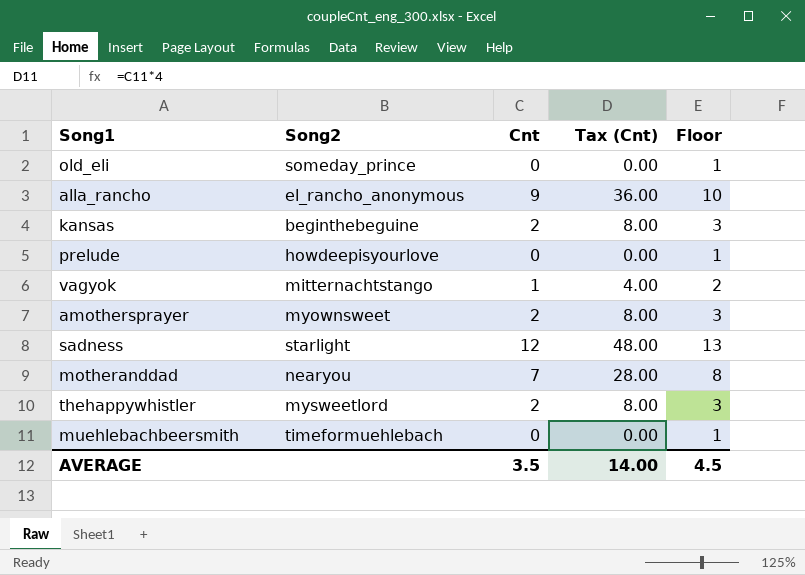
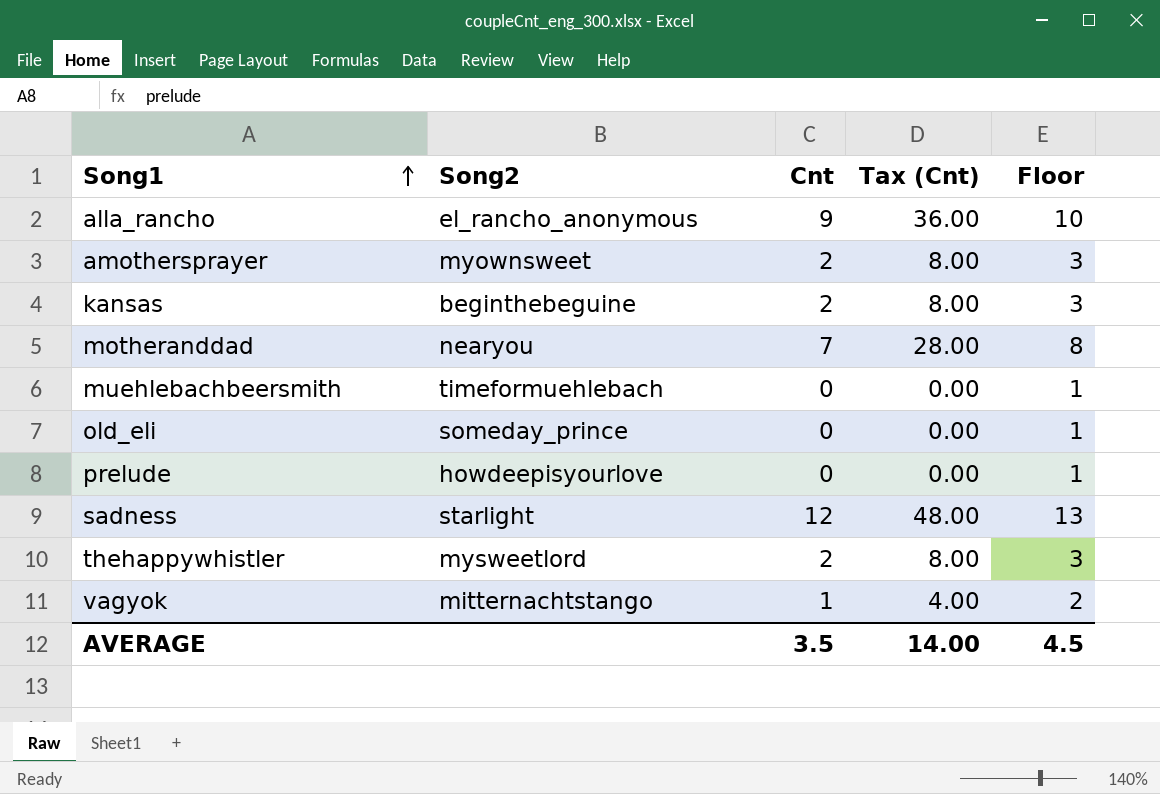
row order: none -> Song1 ascending

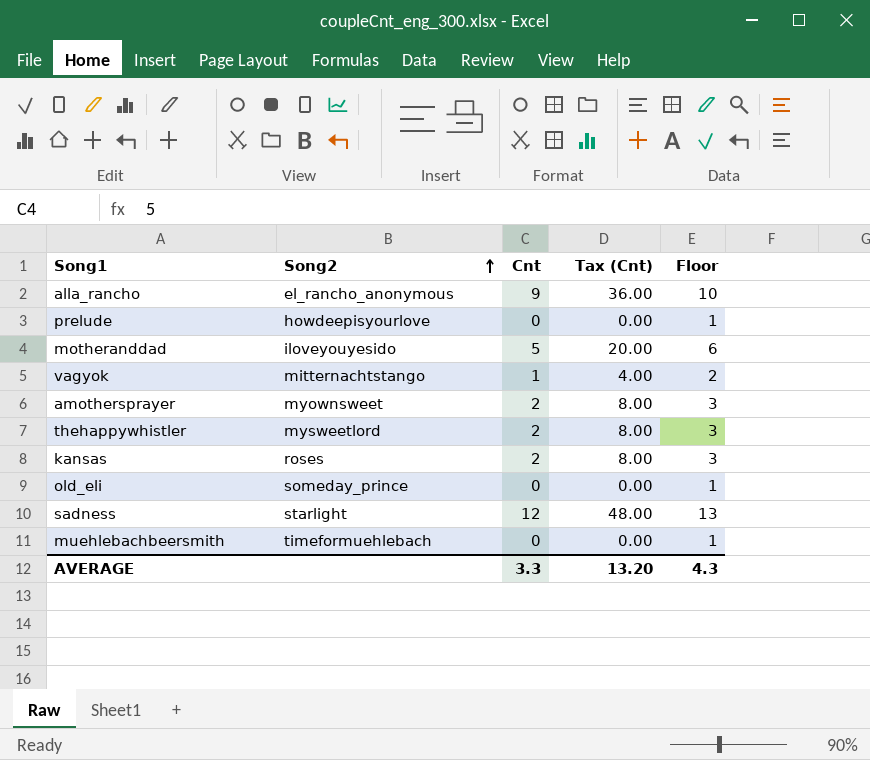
row order: Song1 ascending -> Song2 ascending
motheranddad | Song2: nearyou -> iloveyouyesido
motheranddad | Cnt: 7 -> 5
motheranddad | Tax (Cnt): 28.00 -> 20.00
motheranddad | Floor: 8 -> 6
kansas | Song2: beginthebeguine -> roses
AVERAGE | Cnt: 3.5 -> 3.3
AVERAGE | Tax (Cnt): 14.00 -> 13.20
AVERAGE | Floor: 4.5 -> 4.3

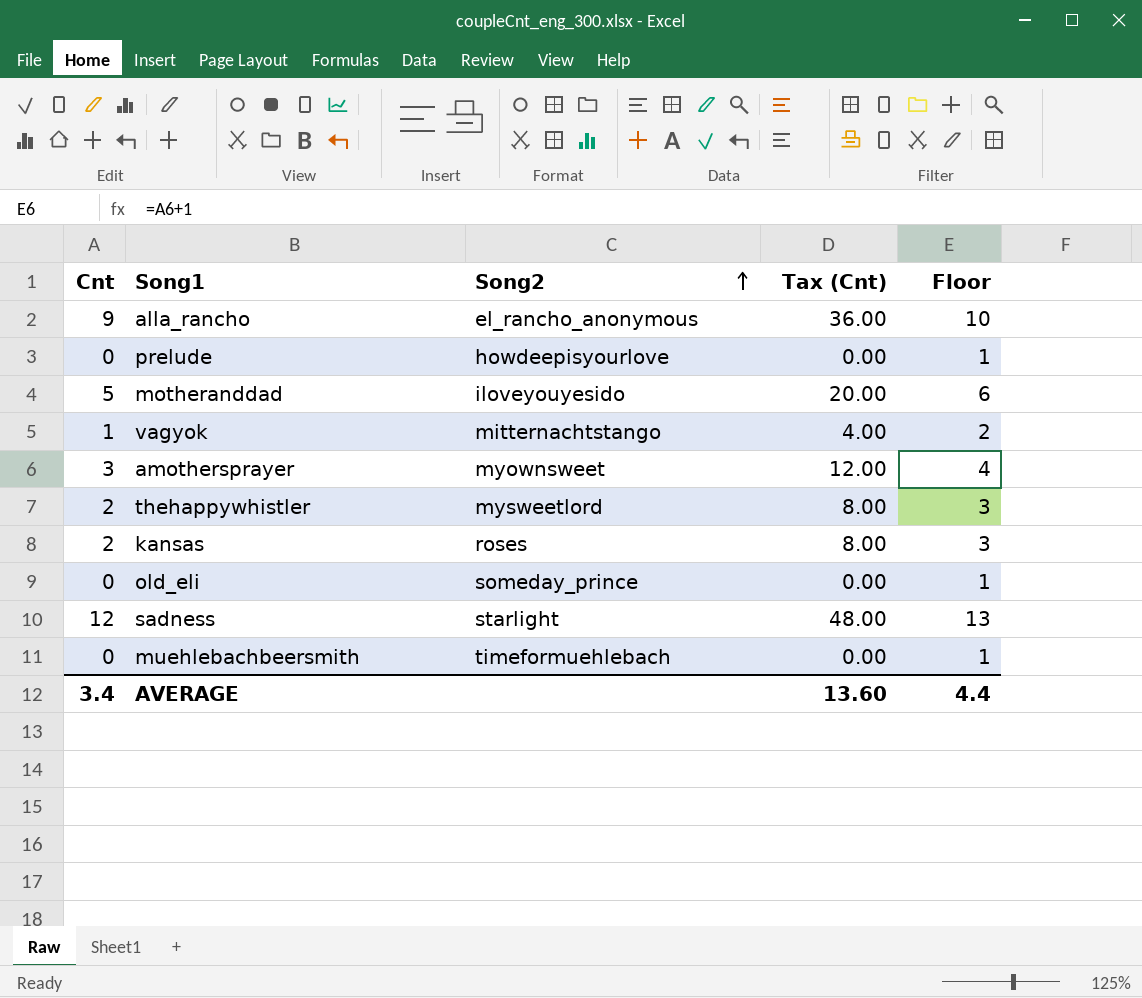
column Cnt | position: 3 -> 1
amothersprayer | Cnt: 2 -> 3
amothersprayer | Tax (Cnt): 8.00 -> 12.00
amothersprayer | Floor: 3 -> 4
AVERAGE | Cnt: 3.3 -> 3.4
AVERAGE | Tax (Cnt): 13.20 -> 13.60
AVERAGE | Floor: 4.3 -> 4.4

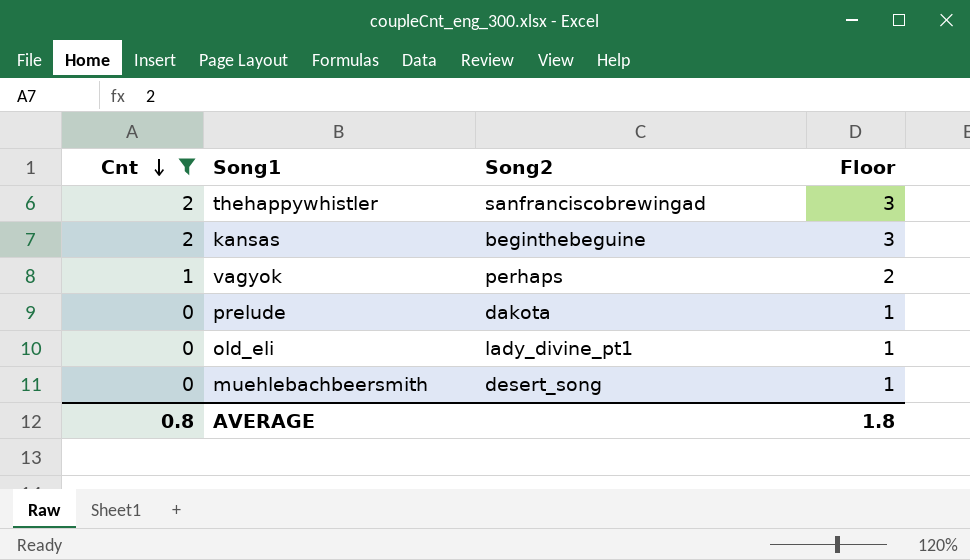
filter: none -> Cnt <= 2
row order: Song2 ascending -> Cnt descending
column Tax (Cnt) | formula: [Cnt] * 4 -> none
thehappywhistler | Song2: mysweetlord -> sanfranciscobrewingad
kansas | Song2: roses -> beginthebeguine
vagyok | Song2: mitternachtstango -> perhaps
prelude | Song2: howdeepisyourlove -> dakota
old_eli | Song2: someday_prince -> lady_divine_pt1
muehlebachbeersmith | Song2: timeformuehlebach -> desert_song
AVERAGE | Cnt: 3.4 -> 0.8
AVERAGE | Floor: 4.4 -> 1.8

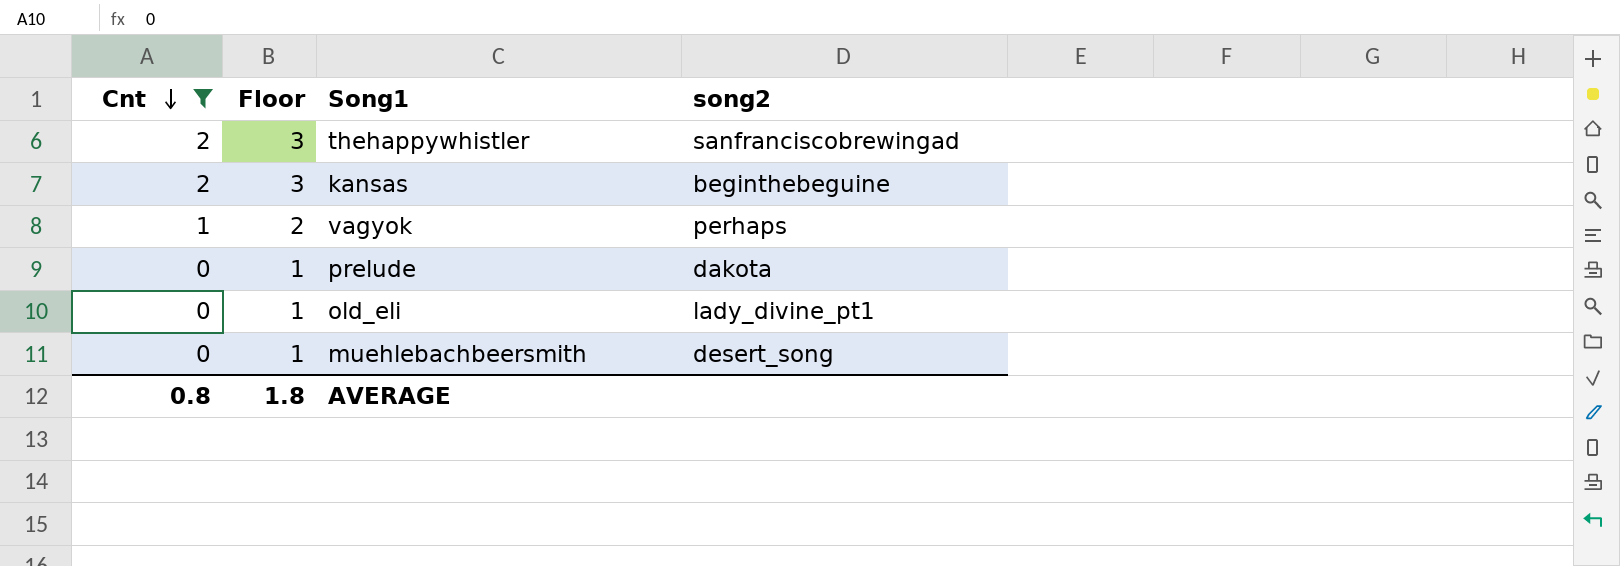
column Floor | position: 4 -> 2
column name: Song2 -> song2

